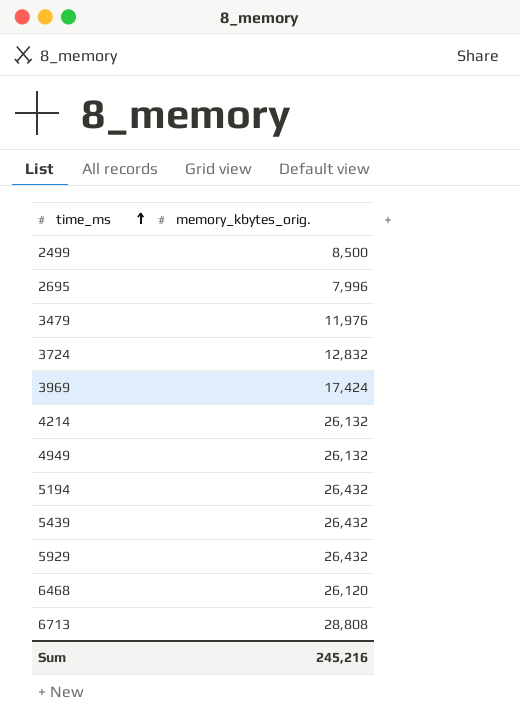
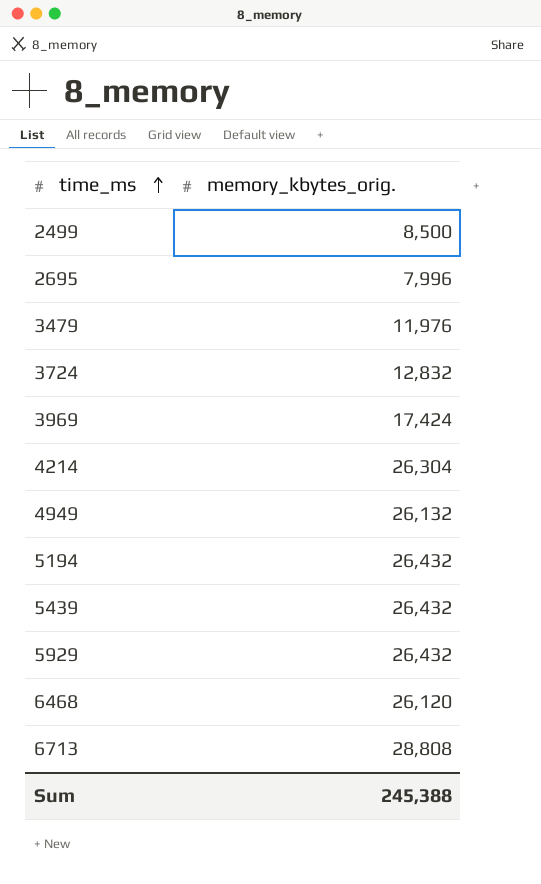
4214 | memory_kbytes_orig.: 26,132 -> 26,304
Sum | memory_kbytes_orig.: 245,216 -> 245,388

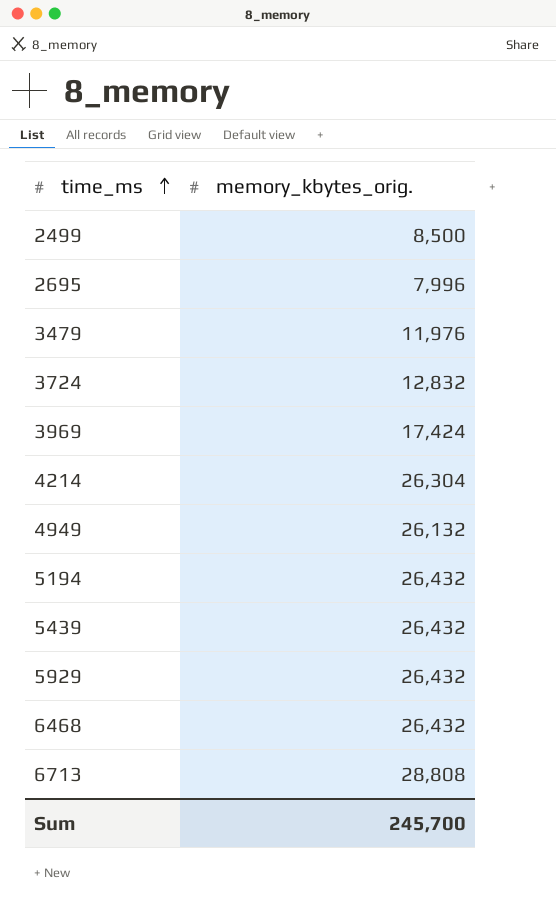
6468 | memory_kbytes_orig.: 26,120 -> 26,432
Sum | memory_kbytes_orig.: 245,388 -> 245,700

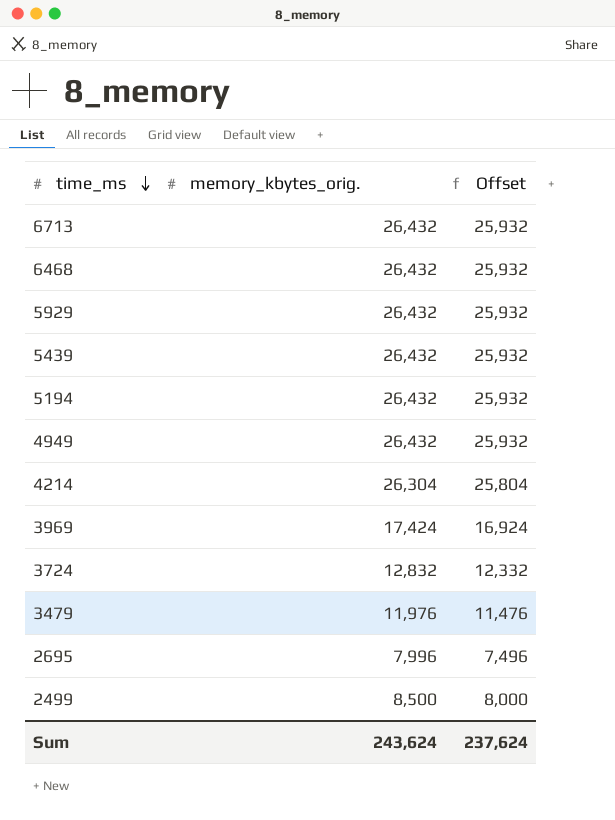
row order: time_ms ascending -> time_ms descending
column Offset | formula: none -> [memory_kbytes_orig.] - 500
6713 | memory_kbytes_orig.: 28,808 -> 26,432
4949 | memory_kbytes_orig.: 26,132 -> 26,432
Sum | memory_kbytes_orig.: 245,700 -> 243,624

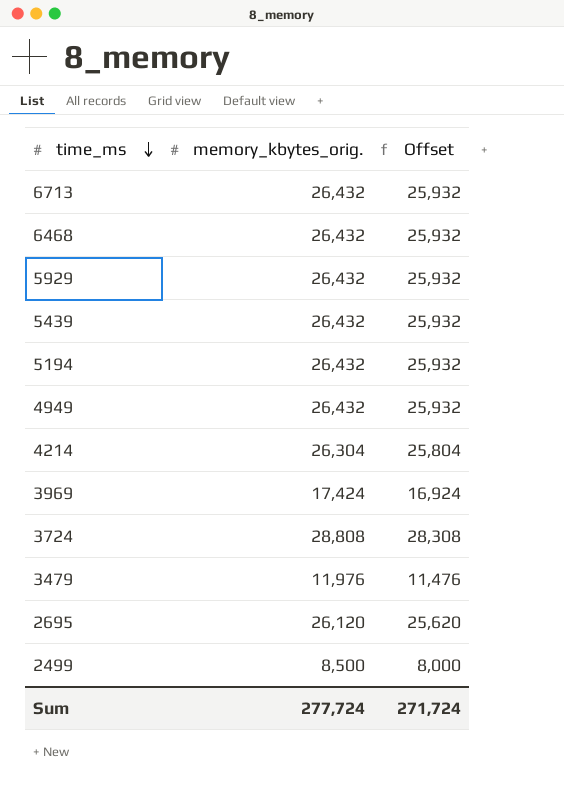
3724 | memory_kbytes_orig.: 12,832 -> 28,808
3724 | Offset: 12,332 -> 28,308
2695 | memory_kbytes_orig.: 7,996 -> 26,120
2695 | Offset: 7,496 -> 25,620
Sum | memory_kbytes_orig.: 243,624 -> 277,724
Sum | Offset: 237,624 -> 271,724

